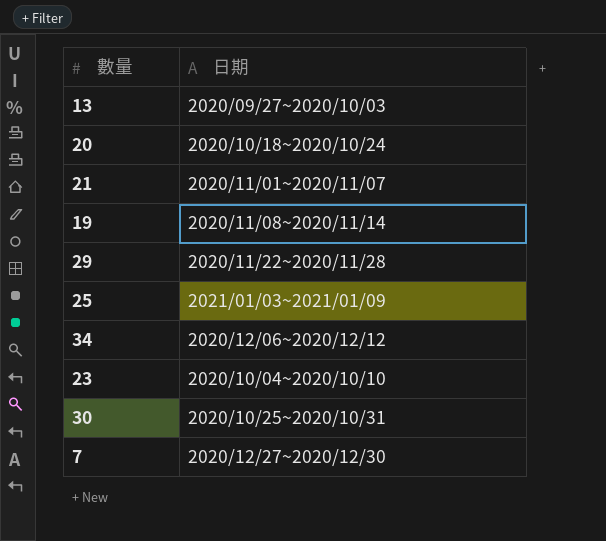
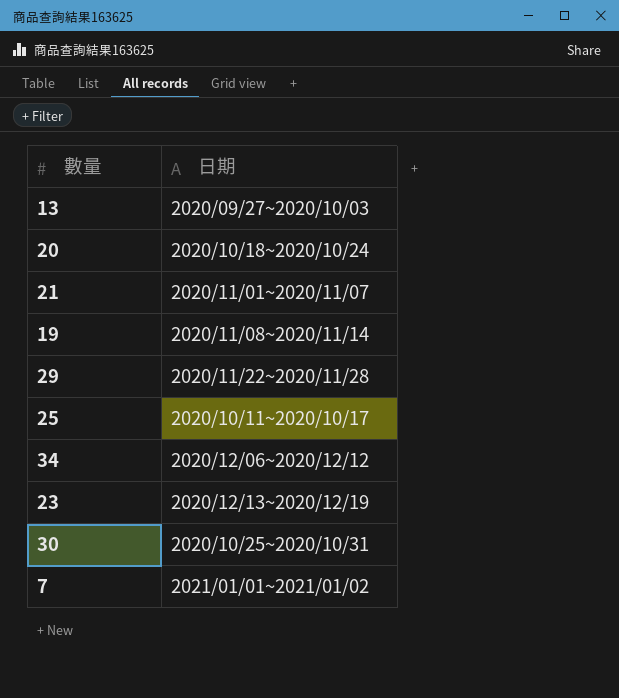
25 | 日期: 2021/01/03~2021/01/09 -> 2020/10/11~2020/10/17
23 | 日期: 2020/10/04~2020/10/10 -> 2020/12/13~2020/12/19
7 | 日期: 2020/12/27~2020/12/30 -> 2021/01/01~2021/01/02

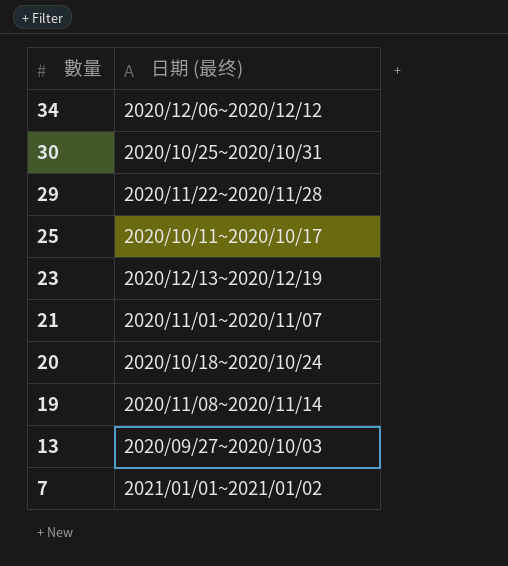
row order: none -> 數量 descending
column name: 日期 -> 日期 (最终)

